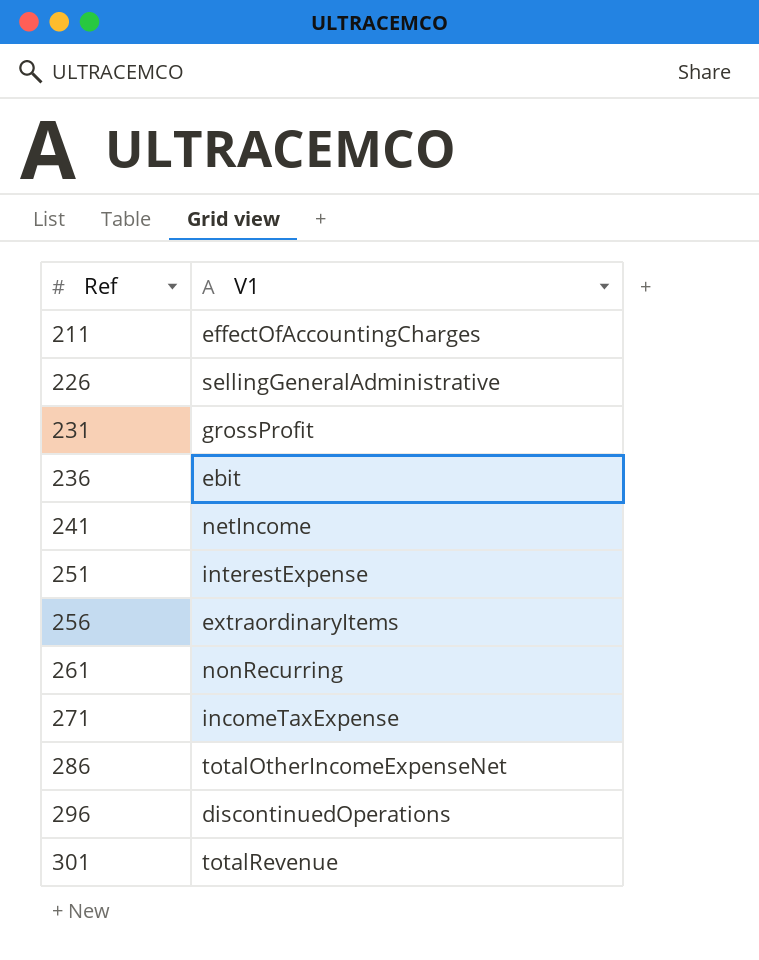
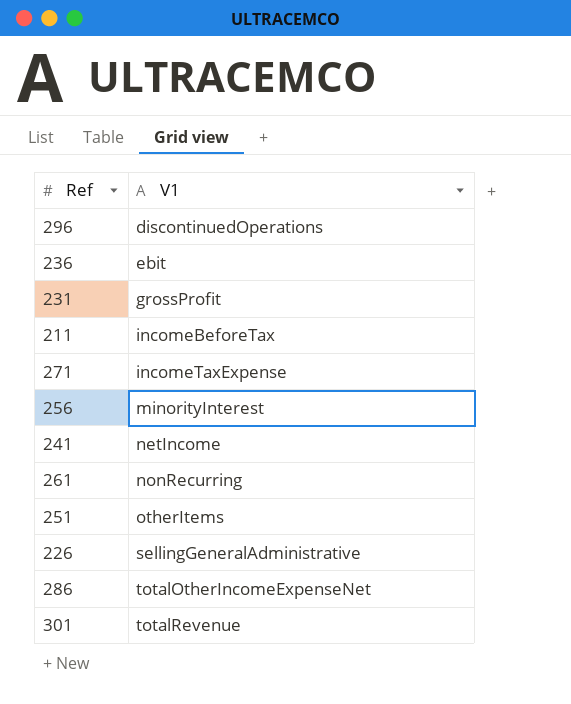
row order: Ref ascending -> V1 ascending
211 | V1: effectOfAccountingCharges -> incomeBeforeTax
256 | V1: extraordinaryItems -> minorityInterest
251 | V1: interestExpense -> otherItems

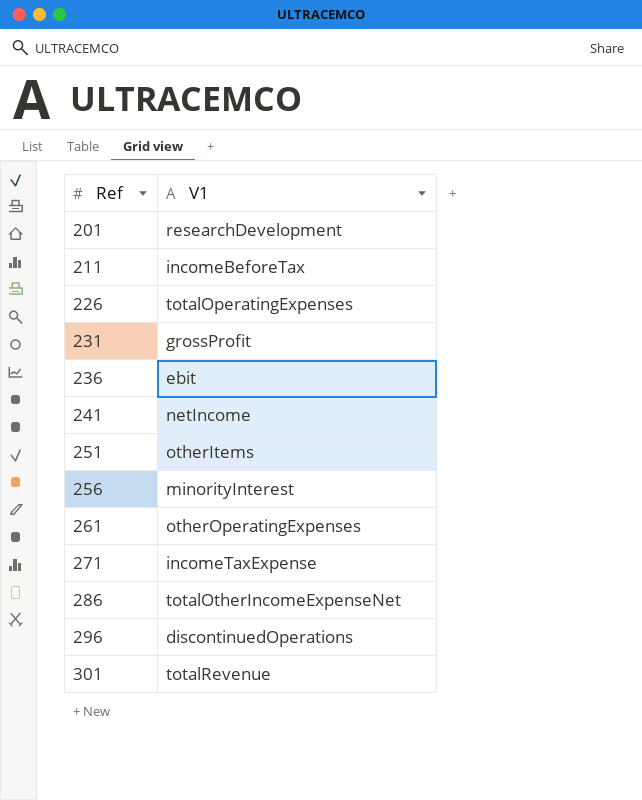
row order: V1 ascending -> Ref ascending
row 201: none -> researchDevelopment
226 | V1: sellingGeneralAdministrative -> totalOperatingExpenses
261 | V1: nonRecurring -> otherOperatingExpenses

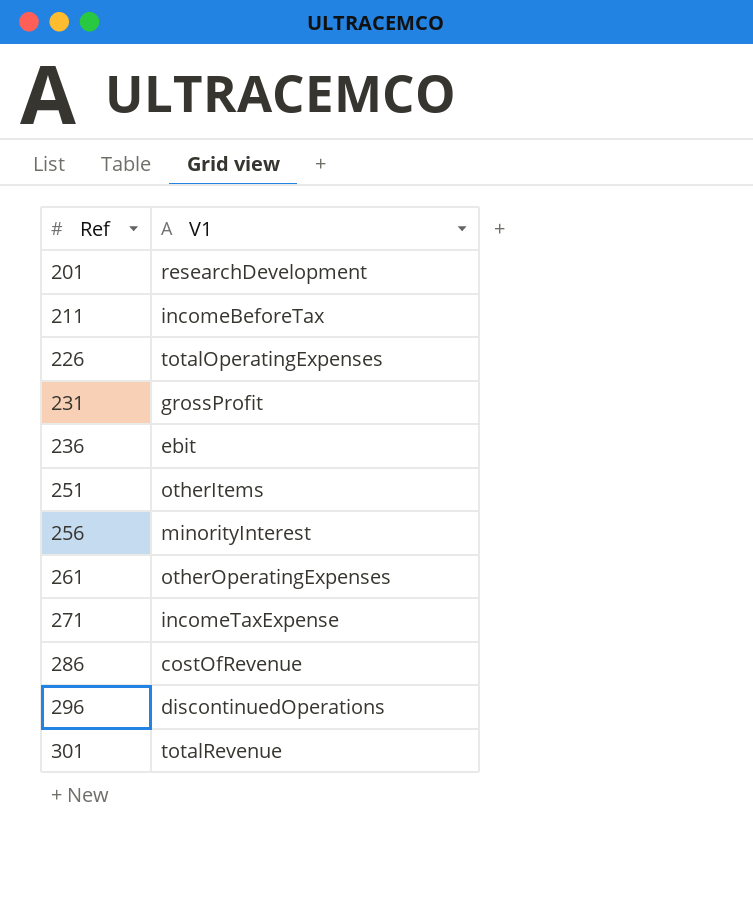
row 241: netIncome -> none
286 | V1: totalOtherIncomeExpenseNet -> costOfRevenue

